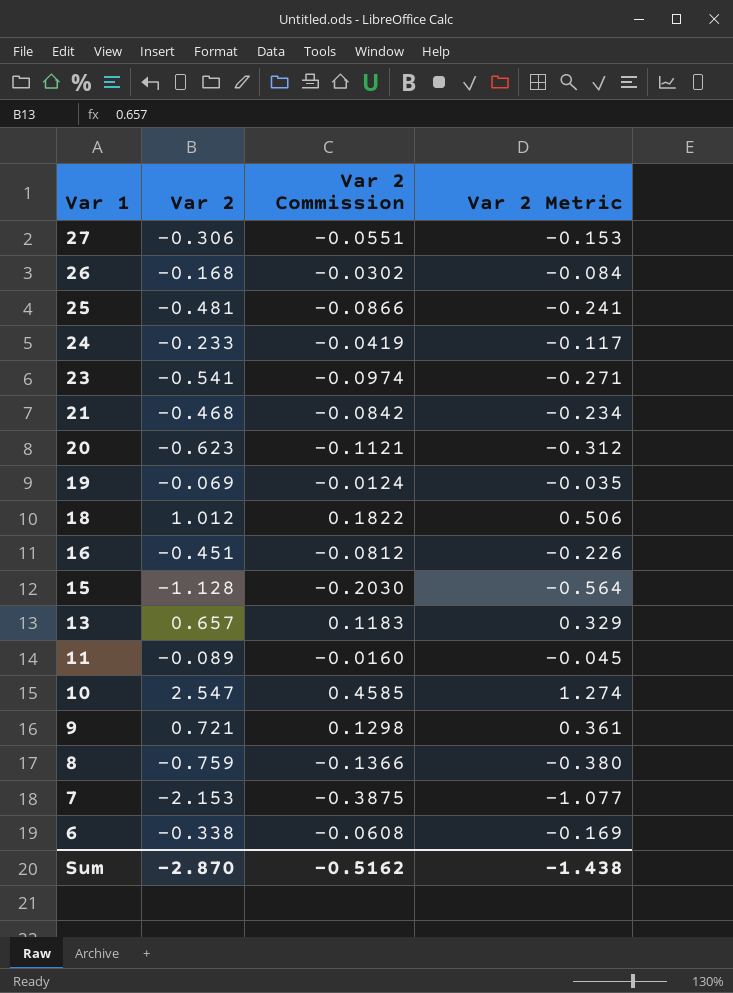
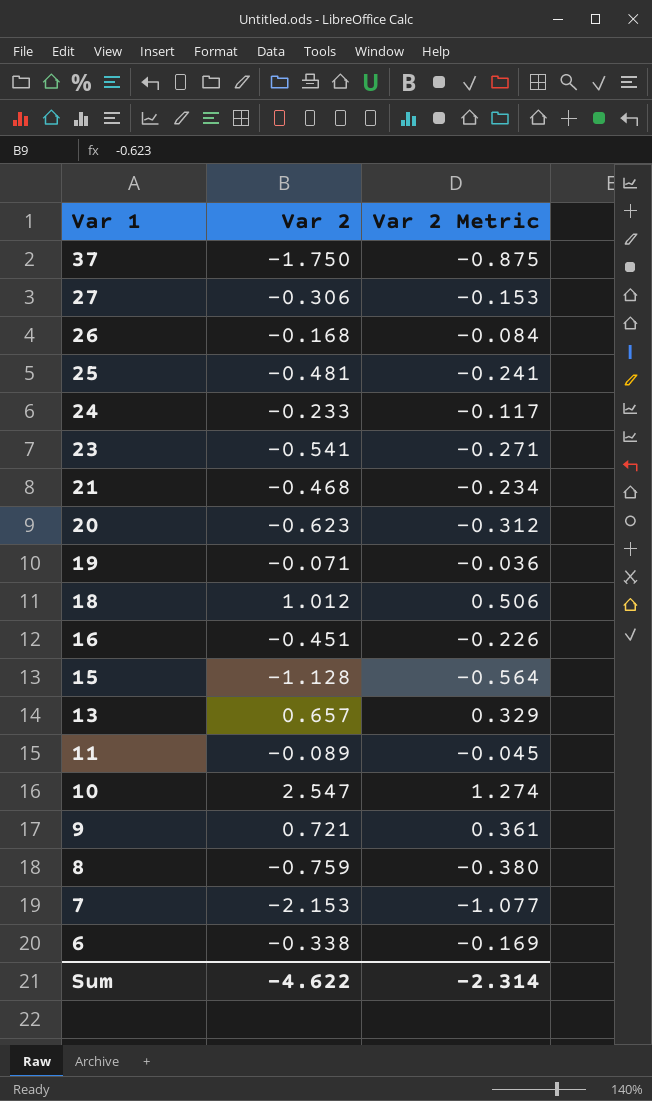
column Var 2 Commission | formula: [Var 2] * 0.18 -> none
row 37: none -> -1.750 | -0.875
19 | Var 2: -0.069 -> -0.071
19 | Var 2 Metric: -0.035 -> -0.036
Sum | Var 2: -2.870 -> -4.622
Sum | Var 2 Metric: -1.438 -> -2.314

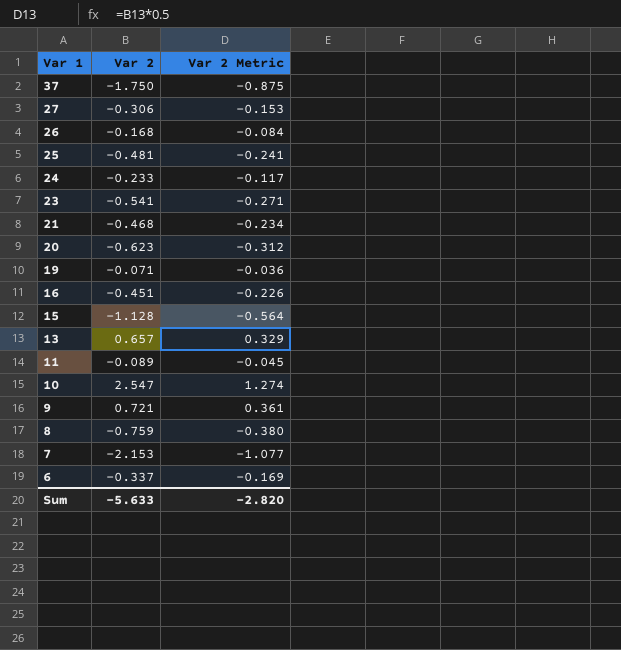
row 18: 1.012 | 0.506 -> none
6 | Var 2: -0.338 -> -0.337
Sum | Var 2: -4.622 -> -5.633
Sum | Var 2 Metric: -2.314 -> -2.820

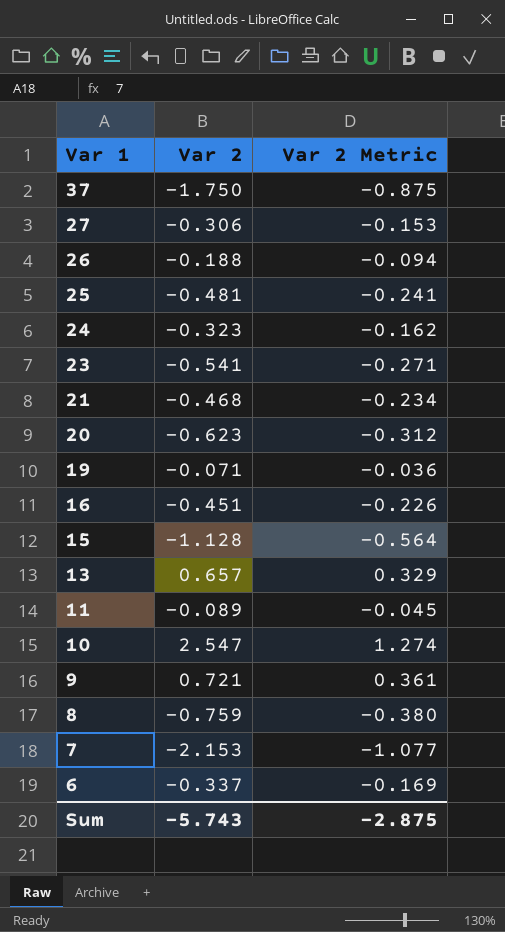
26 | Var 2: -0.168 -> -0.188
26 | Var 2 Metric: -0.084 -> -0.094
24 | Var 2: -0.233 -> -0.323
24 | Var 2 Metric: -0.117 -> -0.162
Sum | Var 2: -5.633 -> -5.743
Sum | Var 2 Metric: -2.820 -> -2.875

